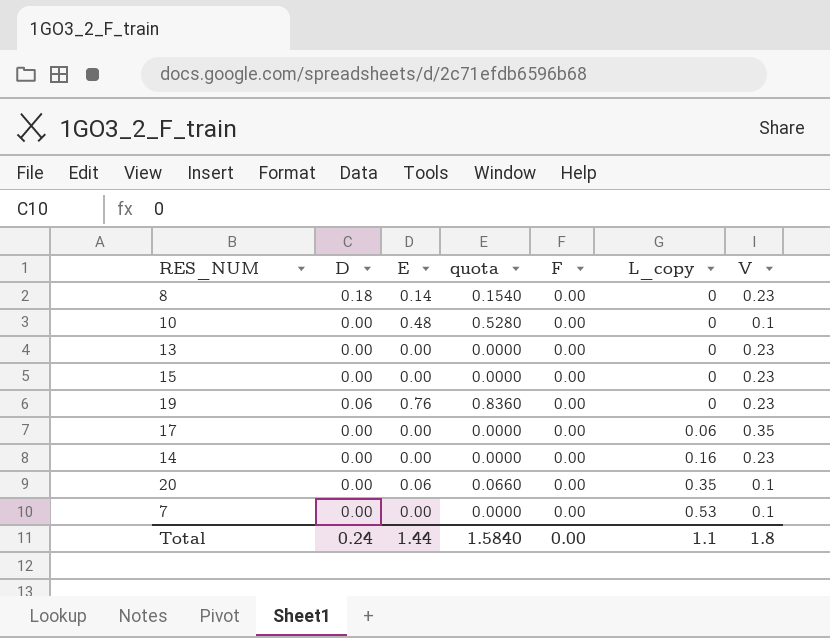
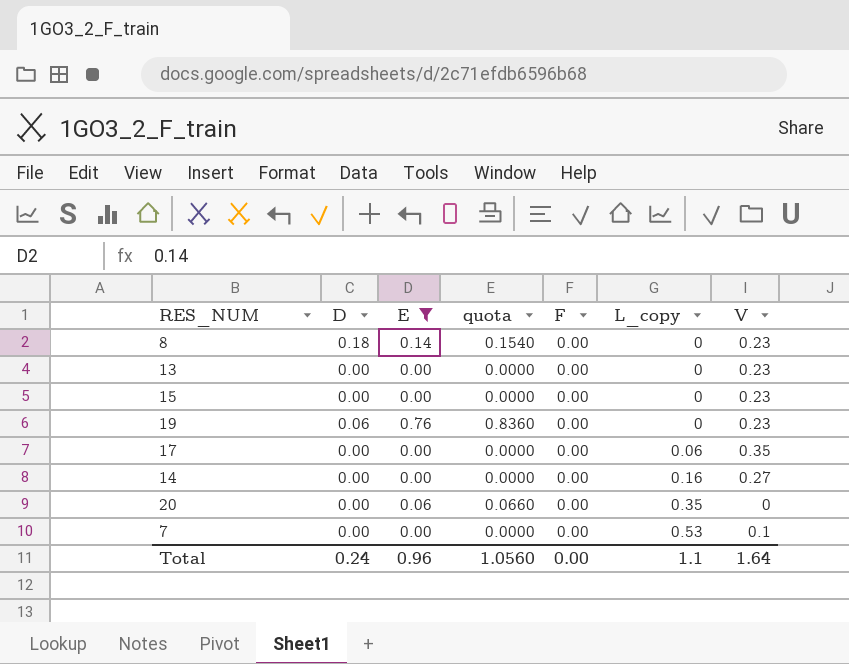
filter: none -> E != 0.48
14 | V: 0.23 -> 0.27
20 | V: 0.1 -> 0
Total | E: 1.44 -> 0.96
Total | quota: 1.5840 -> 1.0560
Total | V: 1.8 -> 1.64

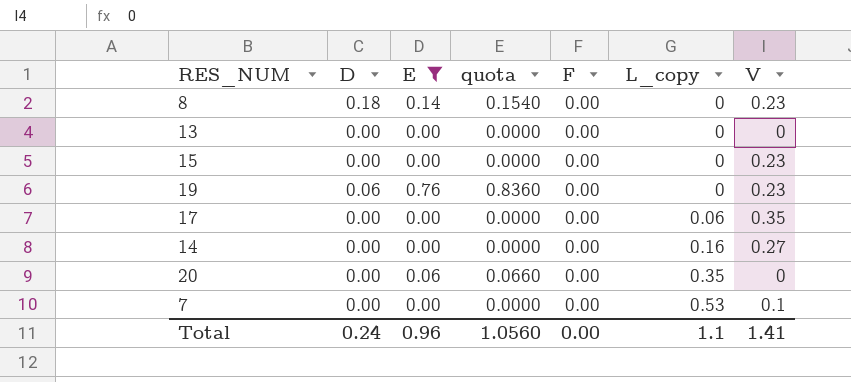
13 | V: 0.23 -> 0
Total | V: 1.64 -> 1.41

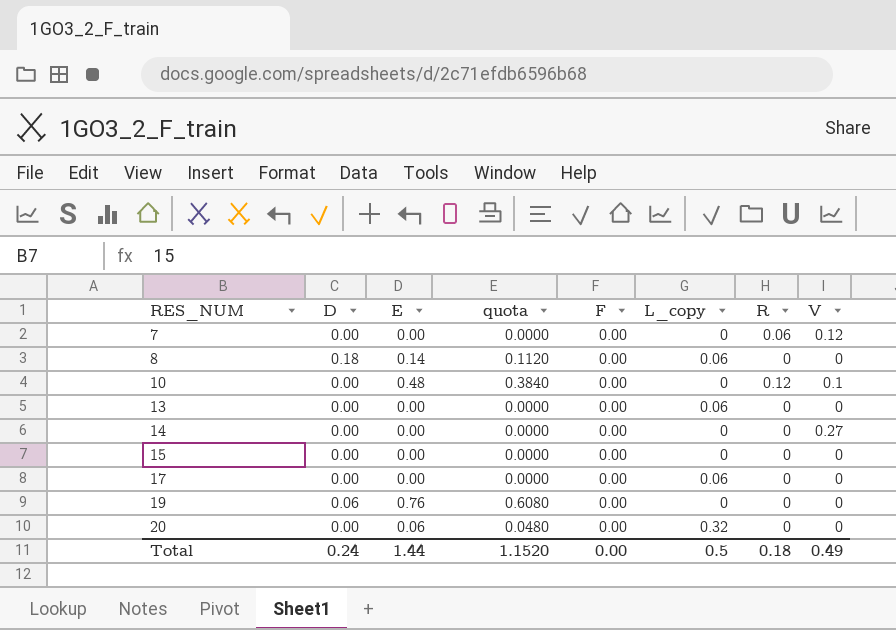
filter: E != 0.48 -> none
row order: L_copy ascending -> RES_NUM ascending
column quota | formula: [E] * 1.1 -> [E] * 0.8
column R | position: none -> 7
7 | L_copy: 0.53 -> 0
7 | V: 0.1 -> 0.12
8 | L_copy: 0 -> 0.06
8 | V: 0.23 -> 0
13 | L_copy: 0 -> 0.06
14 | L_copy: 0.16 -> 0
15 | V: 0.23 -> 0
17 | V: 0.35 -> 0
19 | V: 0.23 -> 0
20 | L_copy: 0.35 -> 0.32
Total | E: 0.96 -> 1.44
Total | quota: 1.0560 -> 1.1520
Total | L_copy: 1.1 -> 0.5
Total | V: 1.41 -> 0.49

